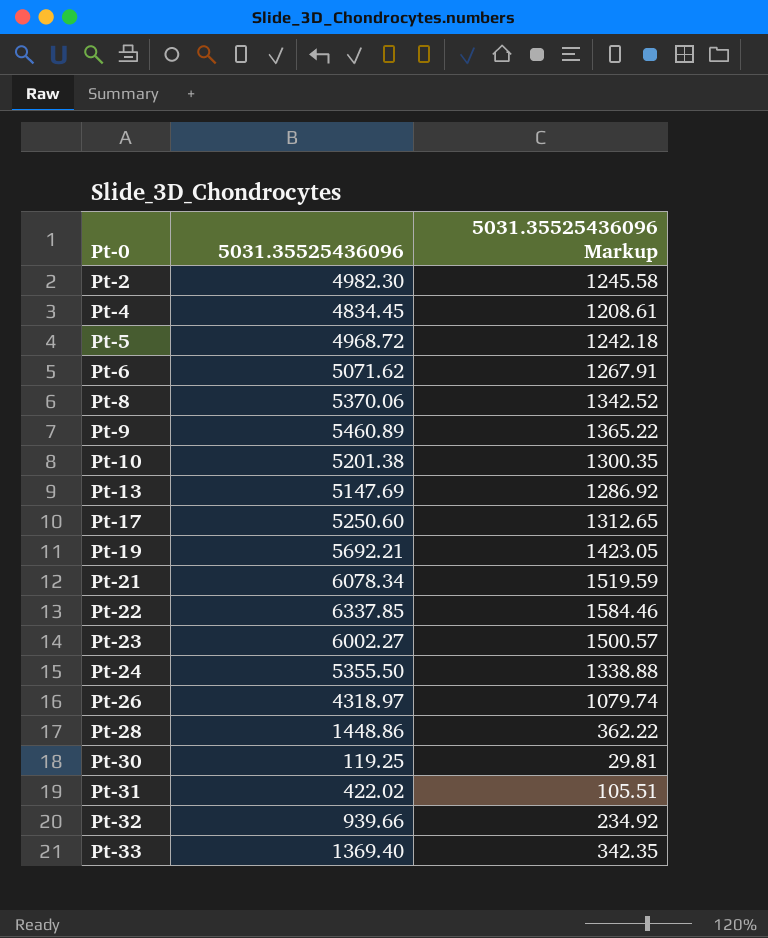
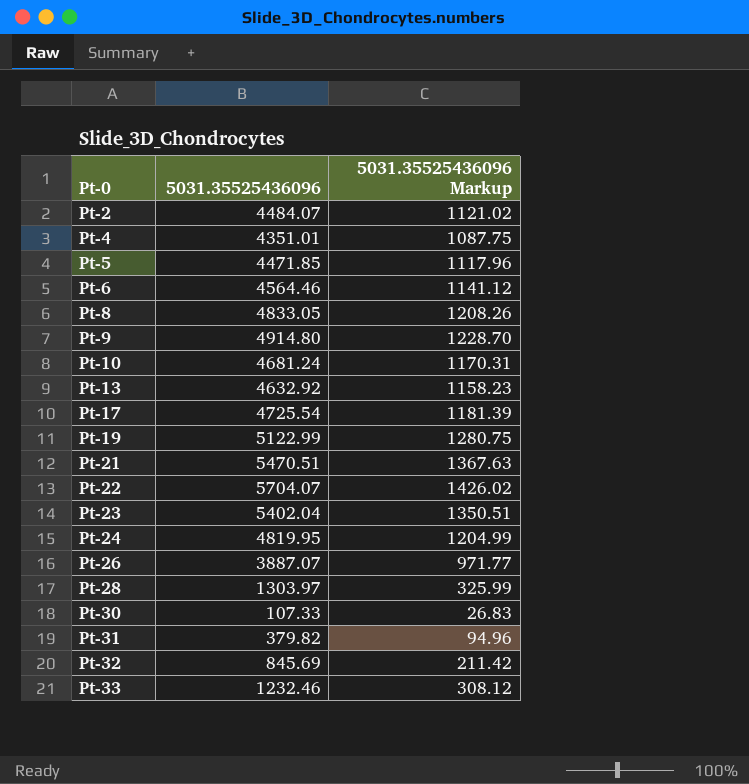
Pt-2 | 5031.35525436096: 4982.30 -> 4484.07
Pt-2 | 5031.35525436096 Markup: 1245.58 -> 1121.02
Pt-4 | 5031.35525436096: 4834.45 -> 4351.01
Pt-4 | 5031.35525436096 Markup: 1208.61 -> 1087.75
Pt-5 | 5031.35525436096: 4968.72 -> 4471.85
Pt-5 | 5031.35525436096 Markup: 1242.18 -> 1117.96
Pt-6 | 5031.35525436096: 5071.62 -> 4564.46
Pt-6 | 5031.35525436096 Markup: 1267.91 -> 1141.12
Pt-8 | 5031.35525436096: 5370.06 -> 4833.05
Pt-8 | 5031.35525436096 Markup: 1342.52 -> 1208.26
Pt-9 | 5031.35525436096: 5460.89 -> 4914.80
Pt-9 | 5031.35525436096 Markup: 1365.22 -> 1228.70
Pt-10 | 5031.35525436096: 5201.38 -> 4681.24
Pt-10 | 5031.35525436096 Markup: 1300.35 -> 1170.31
Pt-13 | 5031.35525436096: 5147.69 -> 4632.92
Pt-13 | 5031.35525436096 Markup: 1286.92 -> 1158.23
Pt-17 | 5031.35525436096: 5250.60 -> 4725.54
Pt-17 | 5031.35525436096 Markup: 1312.65 -> 1181.39
Pt-19 | 5031.35525436096: 5692.21 -> 5122.99
Pt-19 | 5031.35525436096 Markup: 1423.05 -> 1280.75
Pt-21 | 5031.35525436096: 6078.34 -> 5470.51
Pt-21 | 5031.35525436096 Markup: 1519.59 -> 1367.63
Pt-22 | 5031.35525436096: 6337.85 -> 5704.07
Pt-22 | 5031.35525436096 Markup: 1584.46 -> 1426.02
Pt-23 | 5031.35525436096: 6002.27 -> 5402.04
Pt-23 | 5031.35525436096 Markup: 1500.57 -> 1350.51
Pt-24 | 5031.35525436096: 5355.50 -> 4819.95
Pt-24 | 5031.35525436096 Markup: 1338.88 -> 1204.99
Pt-26 | 5031.35525436096: 4318.97 -> 3887.07
Pt-26 | 5031.35525436096 Markup: 1079.74 -> 971.77
Pt-28 | 5031.35525436096: 1448.86 -> 1303.97
Pt-28 | 5031.35525436096 Markup: 362.22 -> 325.99
Pt-30 | 5031.35525436096: 119.25 -> 107.33
Pt-30 | 5031.35525436096 Markup: 29.81 -> 26.83
Pt-31 | 5031.35525436096: 422.02 -> 379.82
Pt-31 | 5031.35525436096 Markup: 105.51 -> 94.96
Pt-32 | 5031.35525436096: 939.66 -> 845.69
Pt-32 | 5031.35525436096 Markup: 234.92 -> 211.42
Pt-33 | 5031.35525436096: 1369.40 -> 1232.46
Pt-33 | 5031.35525436096 Markup: 342.35 -> 308.12

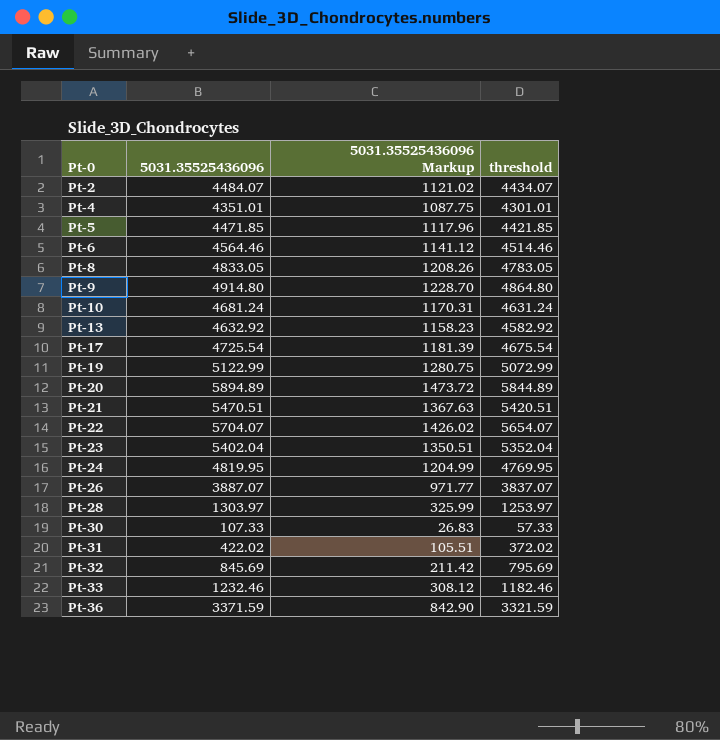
column threshold | formula: none -> [5031.35525436096] - 50
row Pt-20: none -> 5894.89 | 1473.72 | 5844.89
Pt-31 | 5031.35525436096: 379.82 -> 422.02
Pt-31 | 5031.35525436096 Markup: 94.96 -> 105.51
row Pt-36: none -> 3371.59 | 842.90 | 3321.59

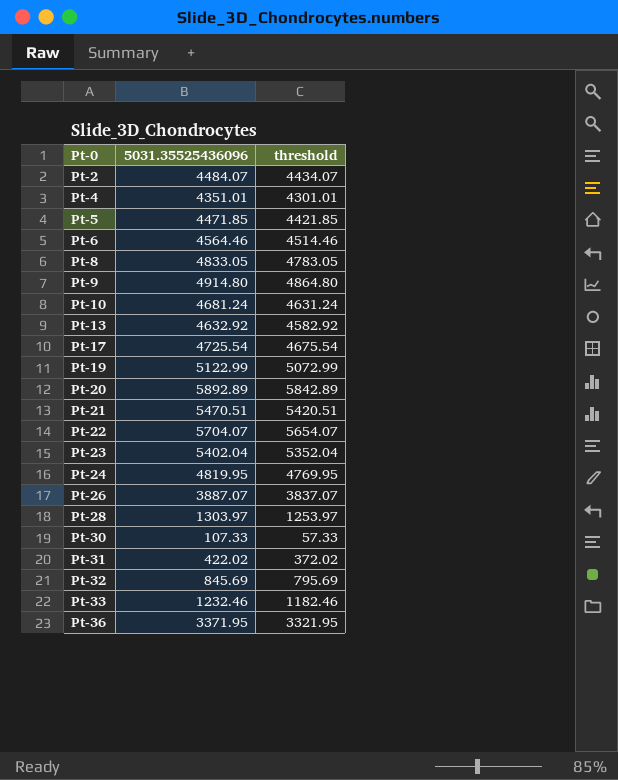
column 5031.35525436096 Markup | formula: [5031.35525436096] * 0.25 -> none
Pt-20 | 5031.35525436096: 5894.89 -> 5892.89
Pt-20 | threshold: 5844.89 -> 5842.89
Pt-36 | 5031.35525436096: 3371.59 -> 3371.95
Pt-36 | threshold: 3321.59 -> 3321.95

